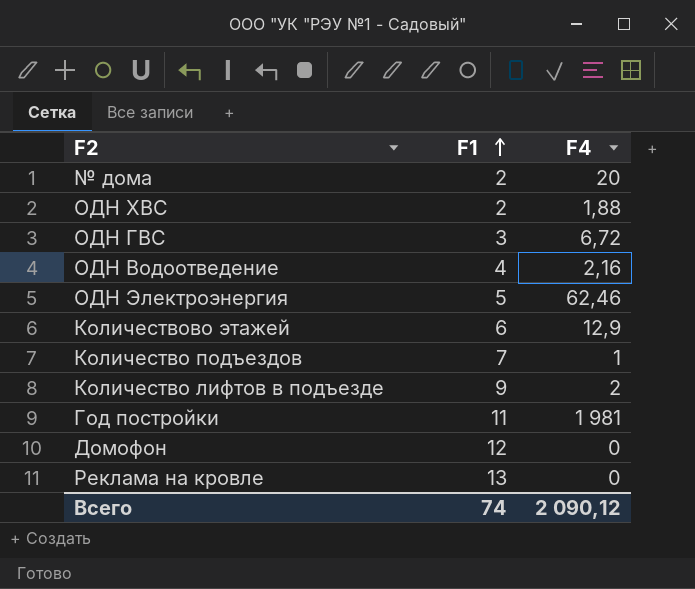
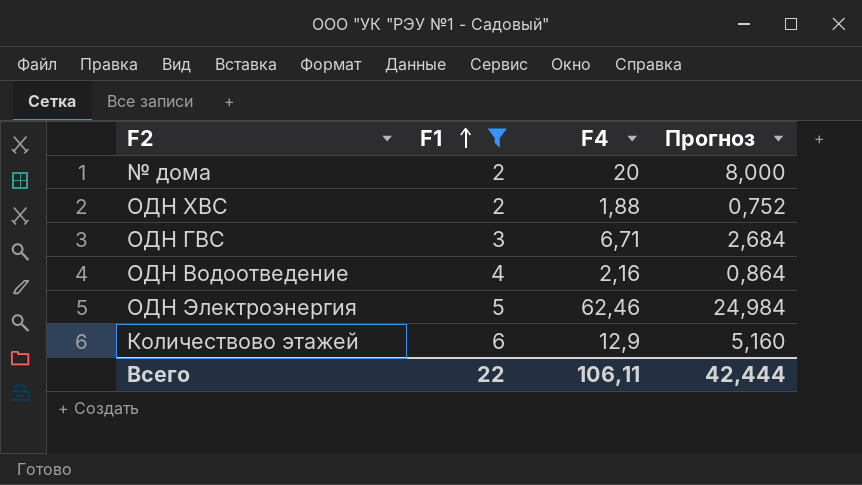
filter: none -> F1 <= 6
column Прогноз | formula: none -> [F4] * 0,4
ОДН ГВС | F4: 6,72 -> 6,71
Всего | F1: 74 -> 22
Всего | F4: 2 090,12 -> 106,11

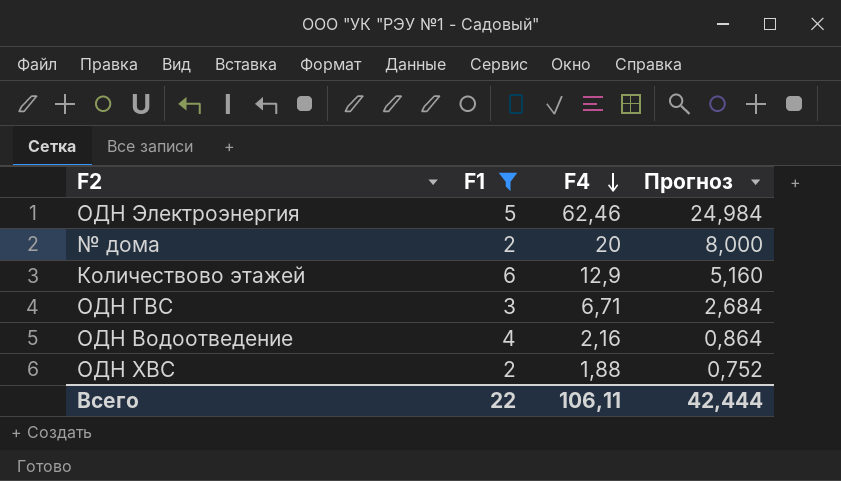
row order: F1 ascending -> F4 descending

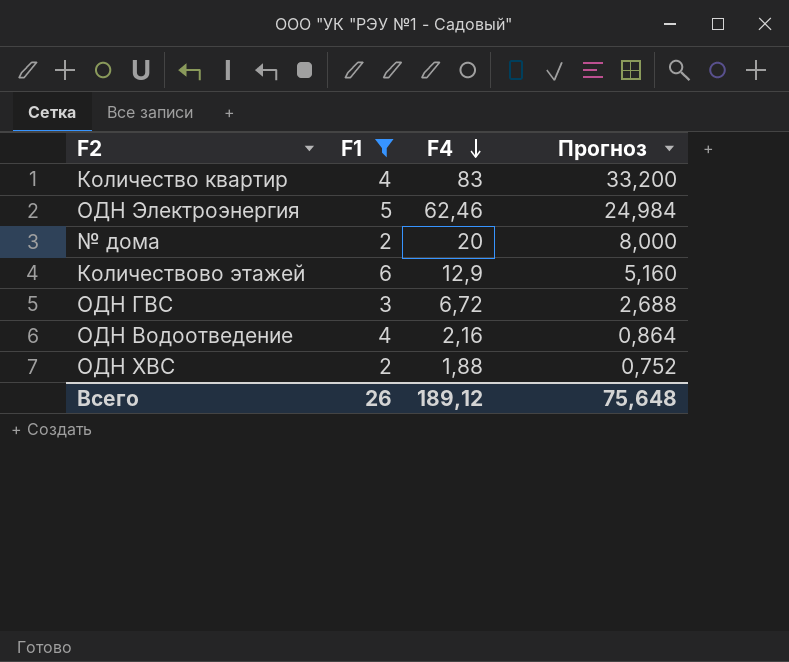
row Количество квартир: none -> 4 | 83 | 33,200
ОДН ГВС | F4: 6,71 -> 6,72
ОДН ГВС | Прогноз: 2,684 -> 2,688
Всего | F1: 22 -> 26
Всего | F4: 106,11 -> 189,12
Всего | Прогноз: 42,444 -> 75,648

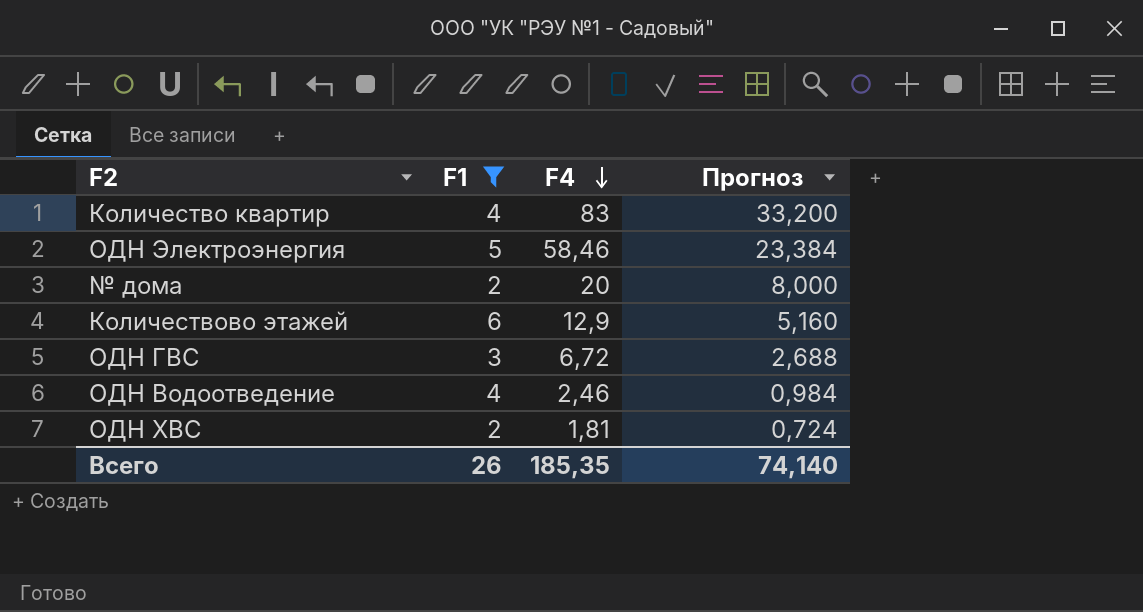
ОДН Электроэнергия | F4: 62,46 -> 58,46
ОДН Электроэнергия | Прогноз: 24,984 -> 23,384
ОДН Водоотведение | F4: 2,16 -> 2,46
ОДН Водоотведение | Прогноз: 0,864 -> 0,984
ОДН ХВС | F4: 1,88 -> 1,81
ОДН ХВС | Прогноз: 0,752 -> 0,724
Всего | F4: 189,12 -> 185,35
Всего | Прогноз: 75,648 -> 74,140

